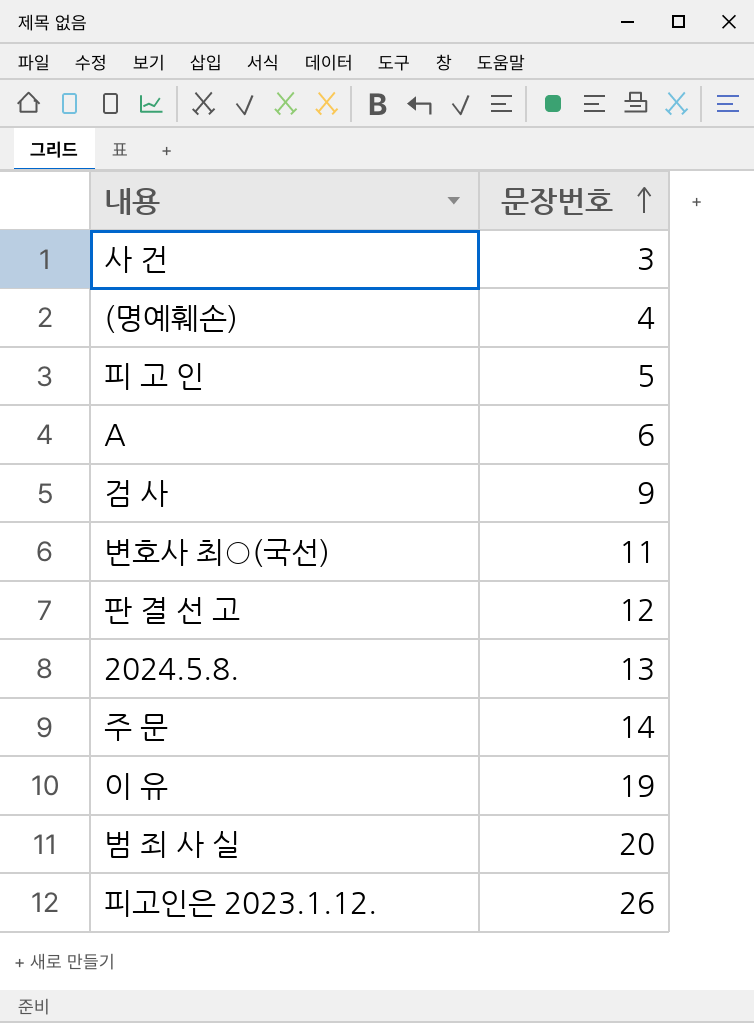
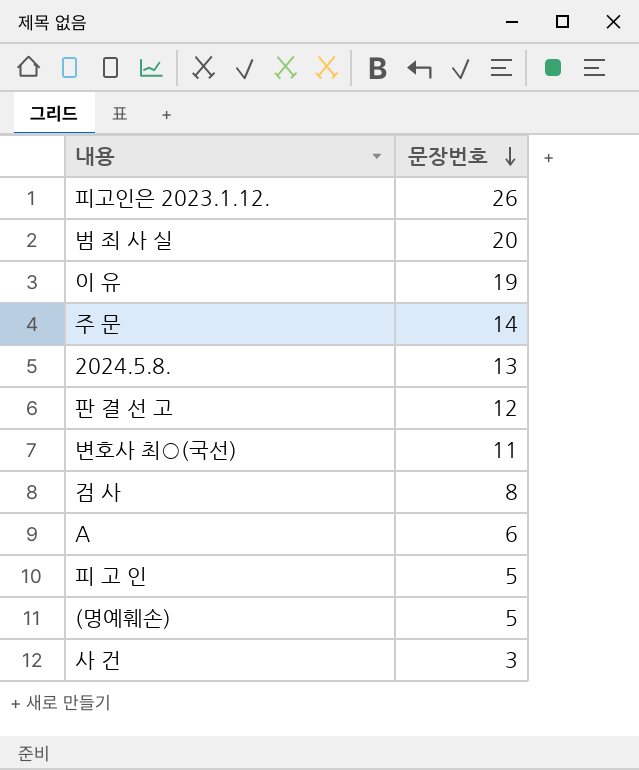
row order: 문장번호 ascending -> 문장번호 descending
검 사 | 문장번호: 9 -> 8
(명예훼손) | 문장번호: 4 -> 5

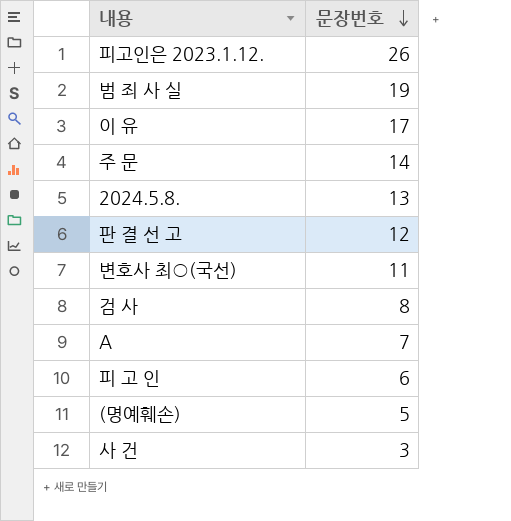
범 죄 사 실 | 문장번호: 20 -> 19
이 유 | 문장번호: 19 -> 17
A | 문장번호: 6 -> 7
피 고 인 | 문장번호: 5 -> 6

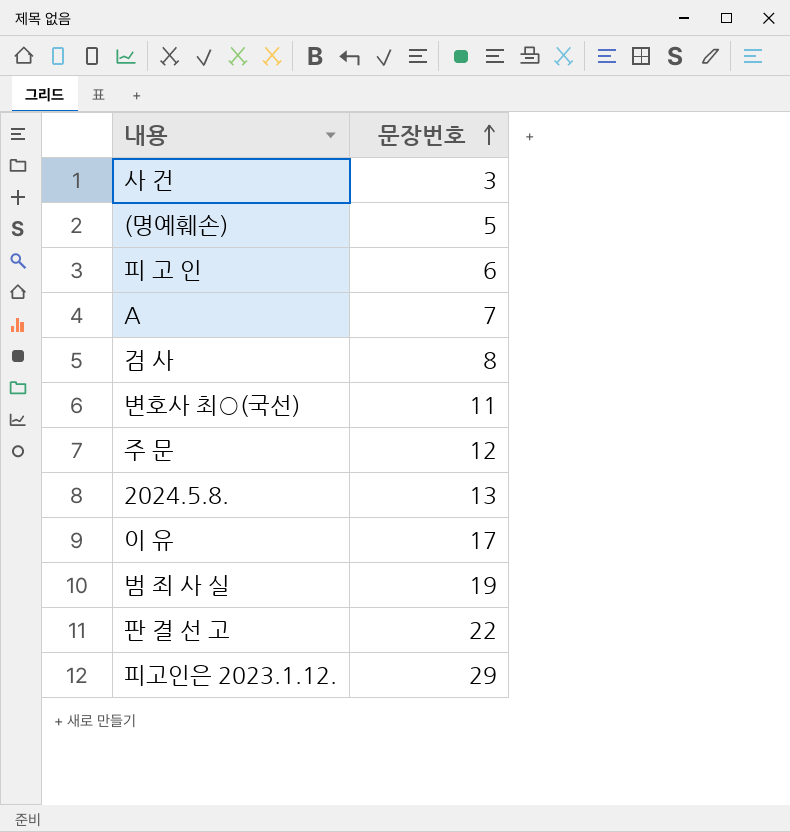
row order: 문장번호 descending -> 문장번호 ascending
주 문 | 문장번호: 14 -> 12
판 결 선 고 | 문장번호: 12 -> 22
피고인은 2023.1.12. | 문장번호: 26 -> 29

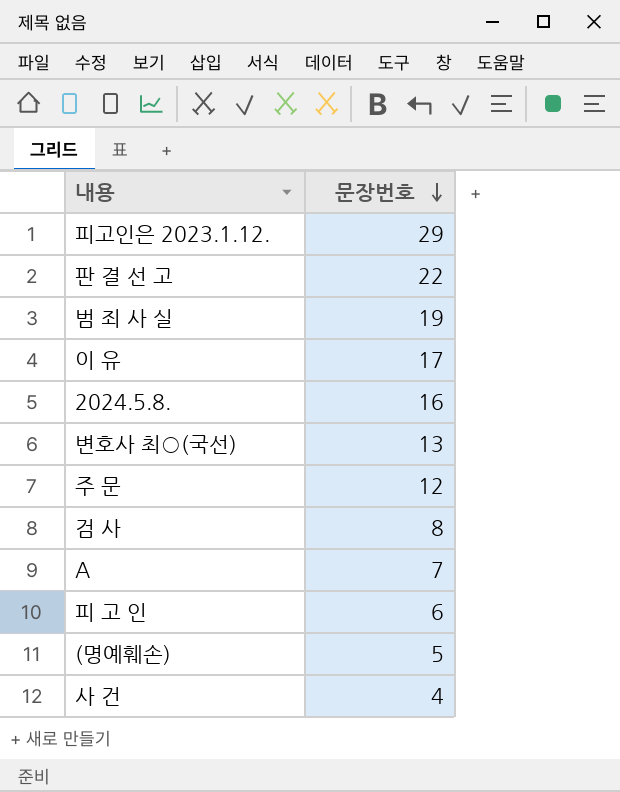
row order: 문장번호 ascending -> 문장번호 descending
2024.5.8. | 문장번호: 13 -> 16
변호사 최○(국선) | 문장번호: 11 -> 13
사 건 | 문장번호: 3 -> 4

